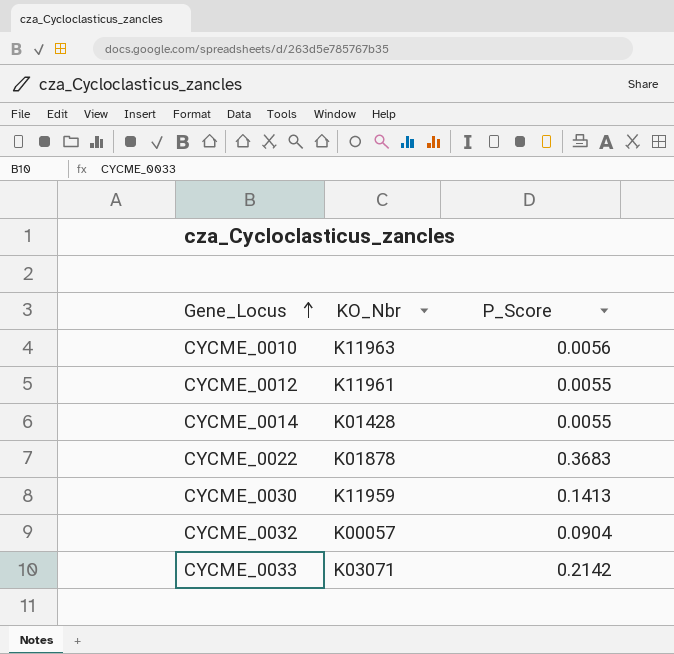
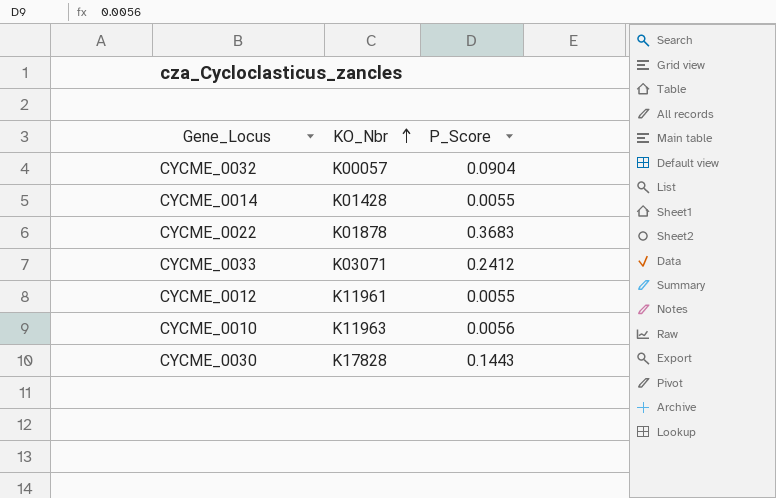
row order: Gene_Locus ascending -> KO_Nbr ascending
CYCME_0033 | P_Score: 0.2142 -> 0.2412
CYCME_0030 | KO_Nbr: K11959 -> K17828
CYCME_0030 | P_Score: 0.1413 -> 0.1443

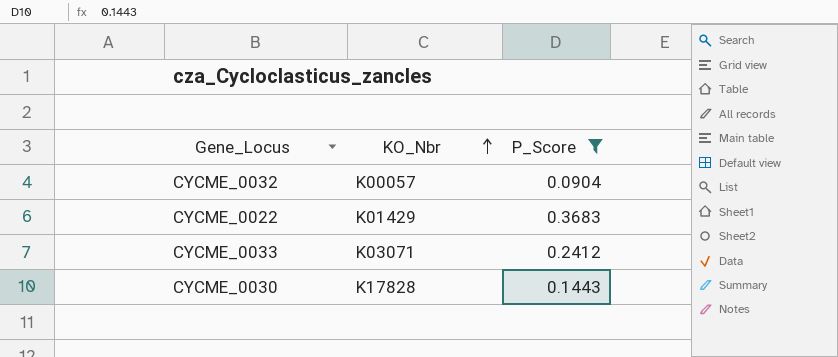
filter: none -> P_Score >= 0.0904
CYCME_0022 | KO_Nbr: K01878 -> K01429

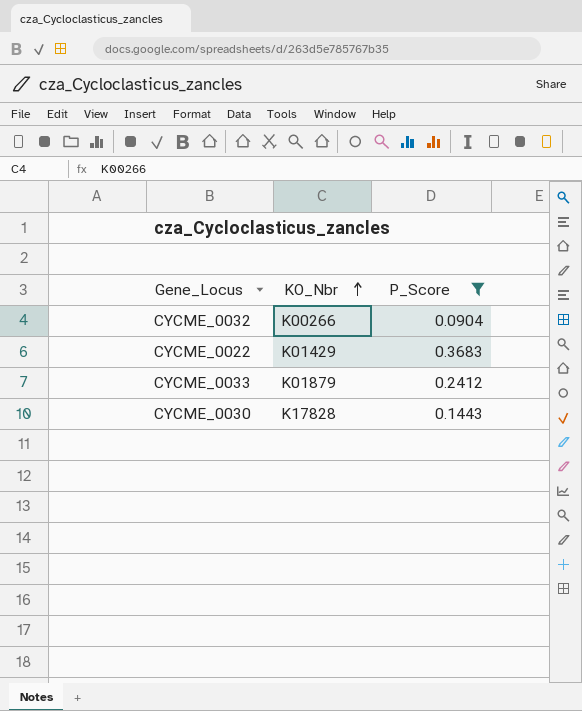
CYCME_0032 | KO_Nbr: K00057 -> K00266
CYCME_0033 | KO_Nbr: K03071 -> K01879

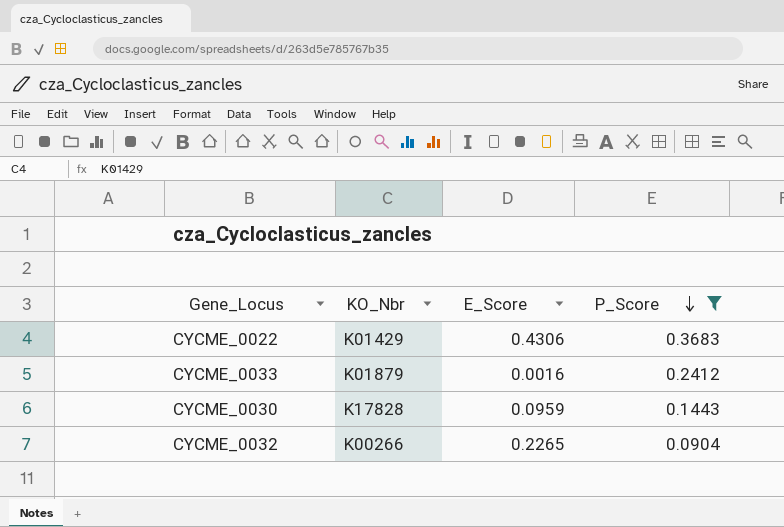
row order: KO_Nbr ascending -> P_Score descending
column E_Score | position: none -> 3

